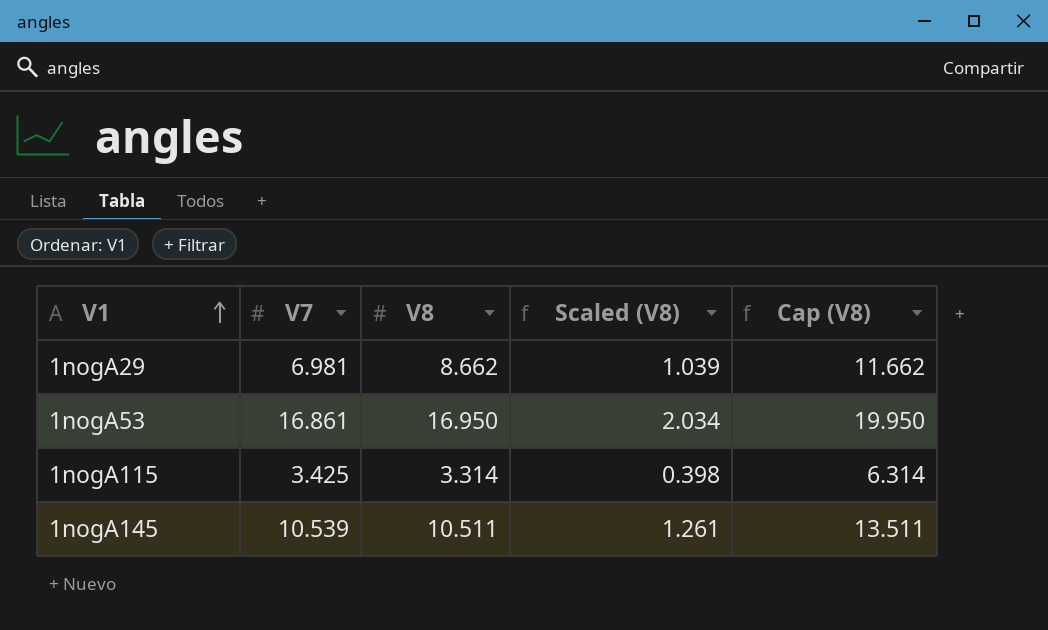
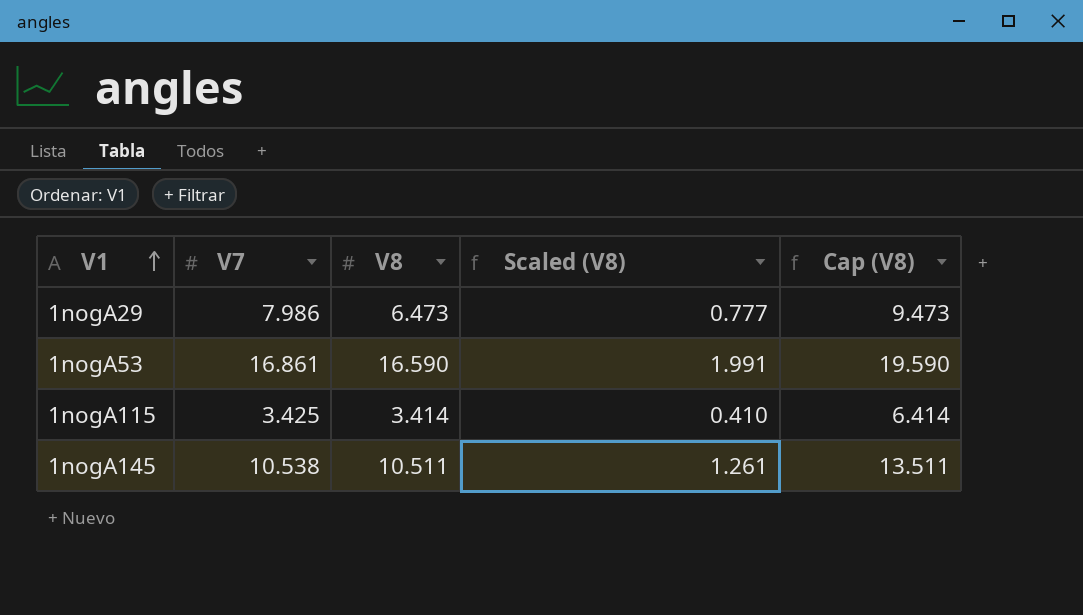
1nogA29 | V7: 6.981 -> 7.986
1nogA29 | V8: 8.662 -> 6.473
1nogA29 | Scaled (V8): 1.039 -> 0.777
1nogA29 | Cap (V8): 11.662 -> 9.473
1nogA53 | V8: 16.950 -> 16.590
1nogA53 | Scaled (V8): 2.034 -> 1.991
1nogA53 | Cap (V8): 19.950 -> 19.590
1nogA115 | V8: 3.314 -> 3.414
1nogA115 | Scaled (V8): 0.398 -> 0.410
1nogA115 | Cap (V8): 6.314 -> 6.414
1nogA145 | V7: 10.539 -> 10.538

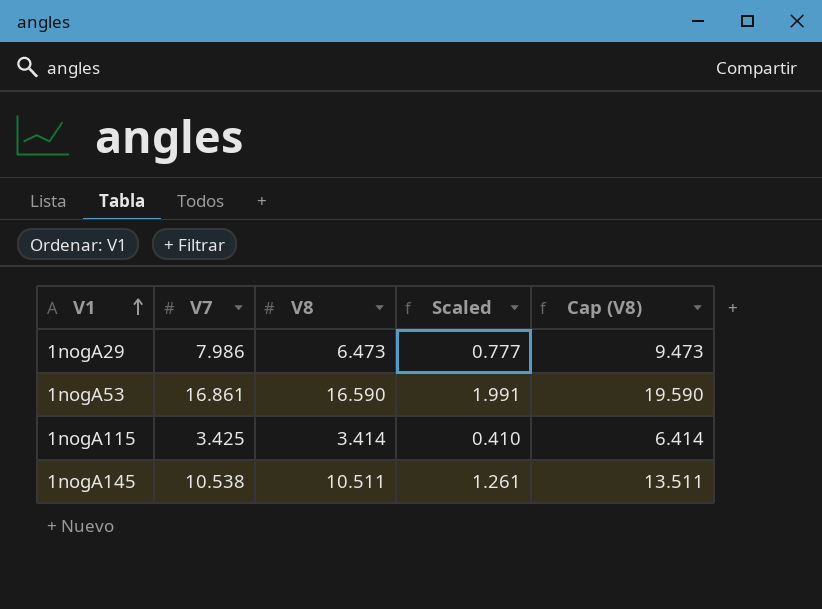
column name: Scaled (V8) -> Scaled

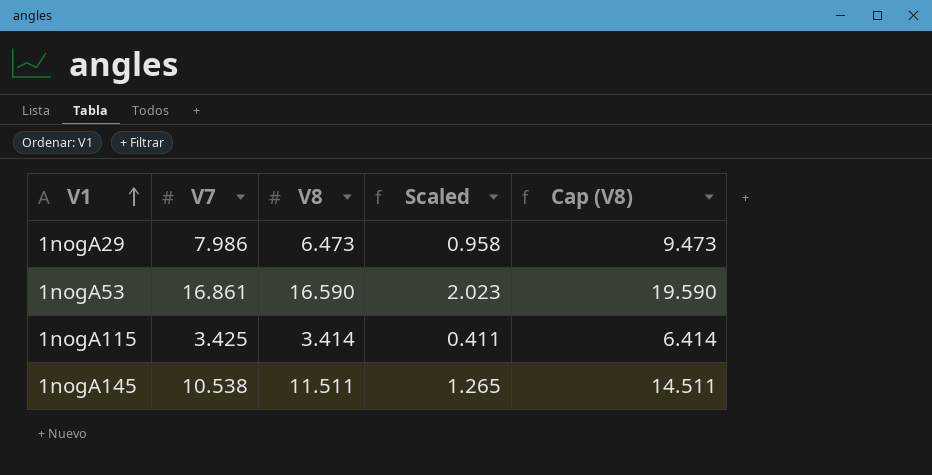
column Scaled | formula: [V8] * 0.12 -> [V7] * 0.12
1nogA145 | V8: 10.511 -> 11.511
1nogA145 | Cap (V8): 13.511 -> 14.511

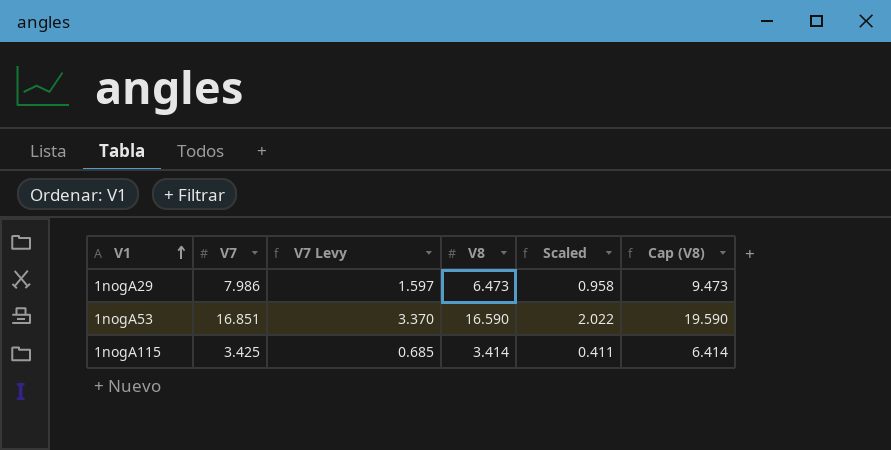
column V7 Levy | formula: none -> [V7] * 0.2
row 1nogA145: 10.538 | 11.511 | 1.265 | 14.511 -> none
1nogA53 | V7: 16.861 -> 16.851
1nogA53 | Scaled: 2.023 -> 2.022

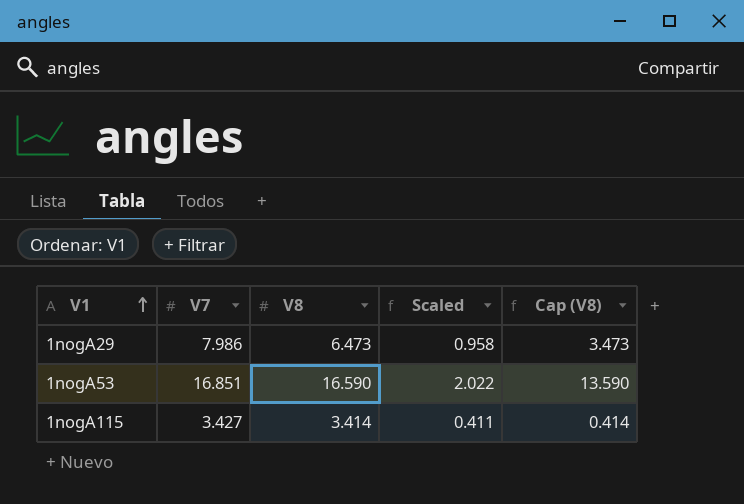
column V7 Levy | formula: [V7] * 0.2 -> none
column Cap (V8) | formula: [V8] + 3 -> [V8] - 3
1nogA115 | V7: 3.425 -> 3.427

